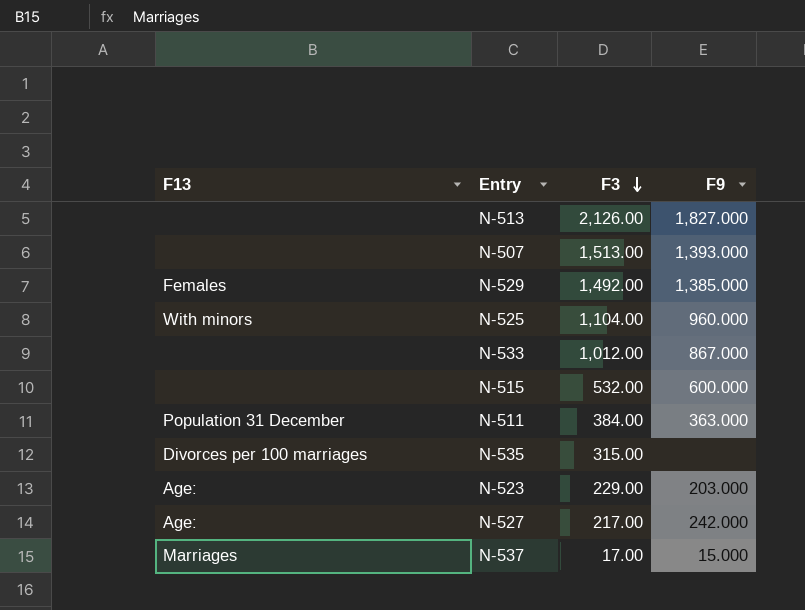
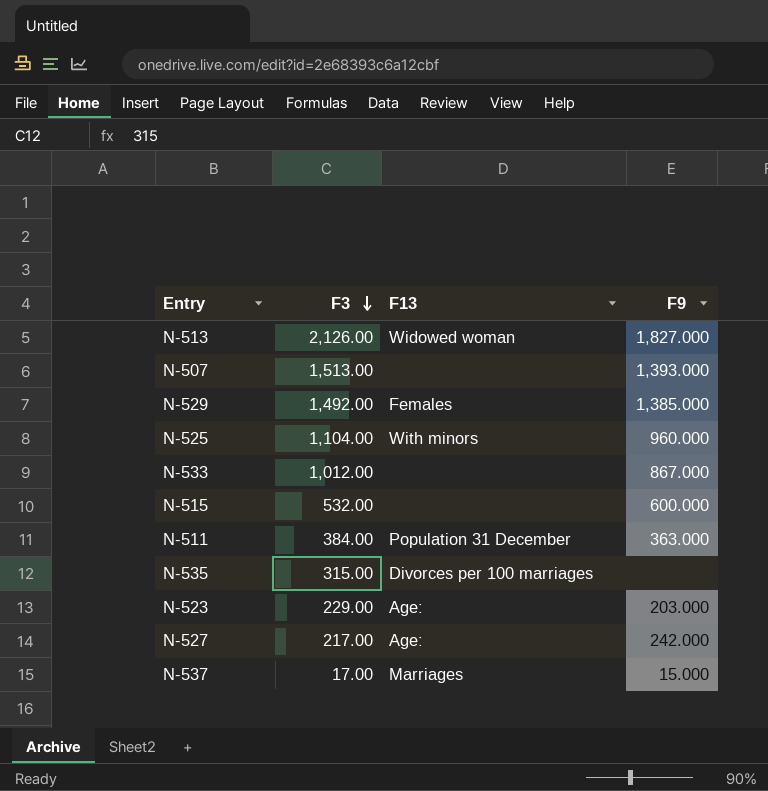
column F13 | position: 1 -> 3
N-513 | F13: none -> Widowed woman

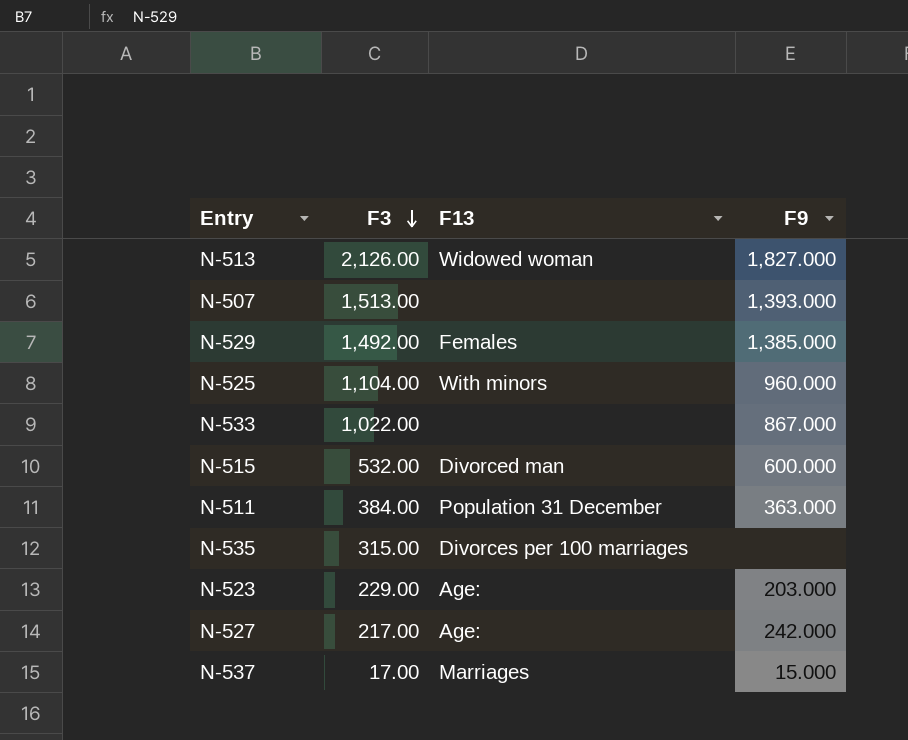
N-533 | F3: 1,012.00 -> 1,022.00
N-515 | F13: none -> Divorced man

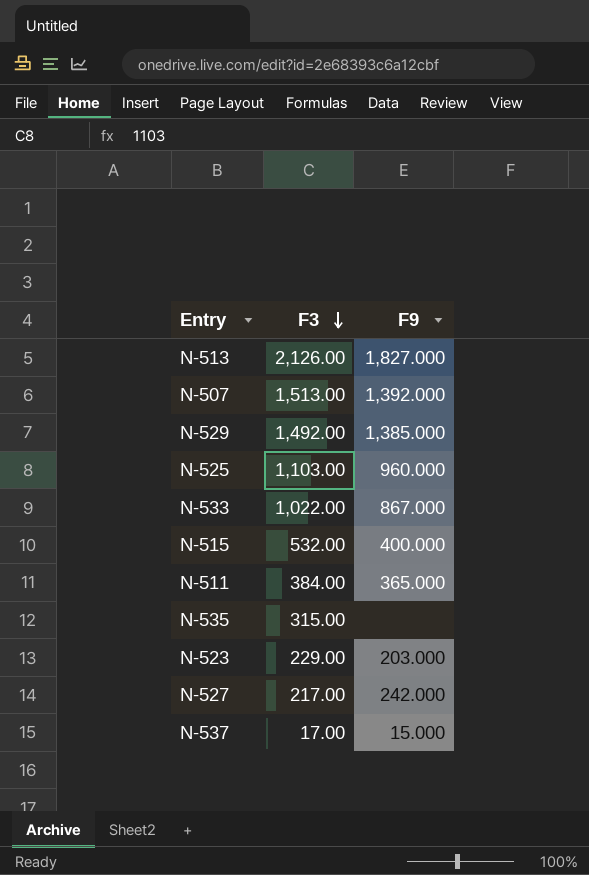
column F13 | position: 3 -> none
N-507 | F9: 1,393.000 -> 1,392.000
N-525 | F3: 1,104.00 -> 1,103.00
N-515 | F9: 600.000 -> 400.000
N-511 | F9: 363.000 -> 365.000

